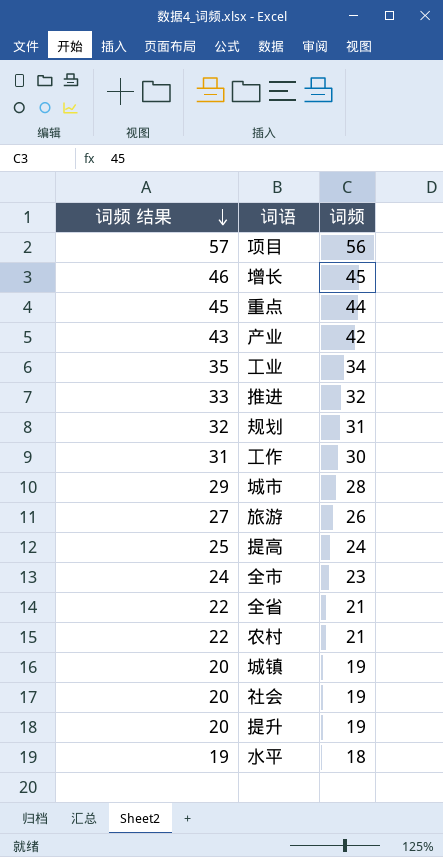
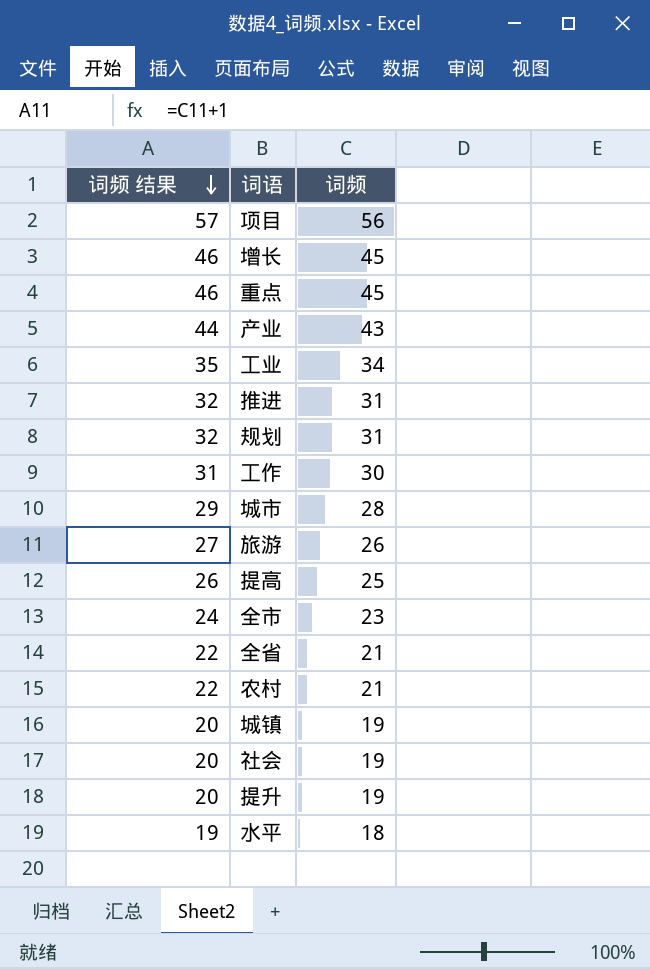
重点 | 词频 结果: 45 -> 46
重点 | 词频: 44 -> 45
产业 | 词频 结果: 43 -> 44
产业 | 词频: 42 -> 43
推进 | 词频 结果: 33 -> 32
推进 | 词频: 32 -> 31
提高 | 词频 结果: 25 -> 26
提高 | 词频: 24 -> 25

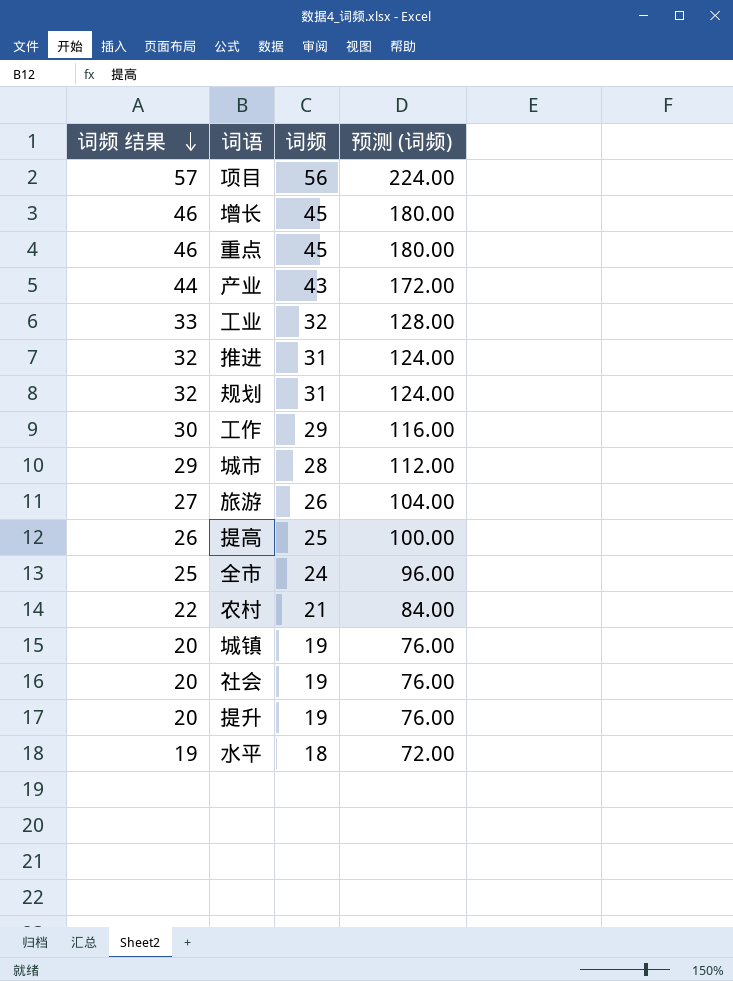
column 预测 (词频) | formula: none -> [词频] * 4
row 全省: 22 | 21 -> none
工业 | 词频 结果: 35 -> 33
工业 | 词频: 34 -> 32
工作 | 词频 结果: 31 -> 30
工作 | 词频: 30 -> 29
全市 | 词频 结果: 24 -> 25
全市 | 词频: 23 -> 24

